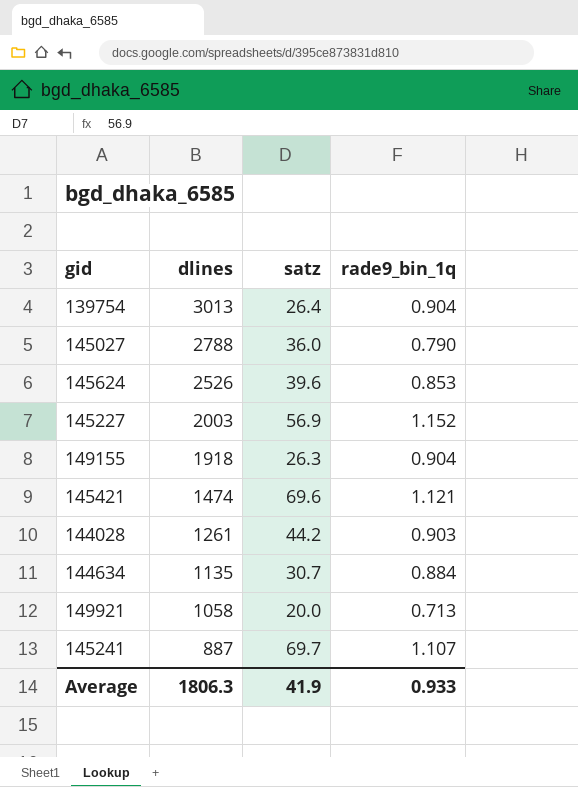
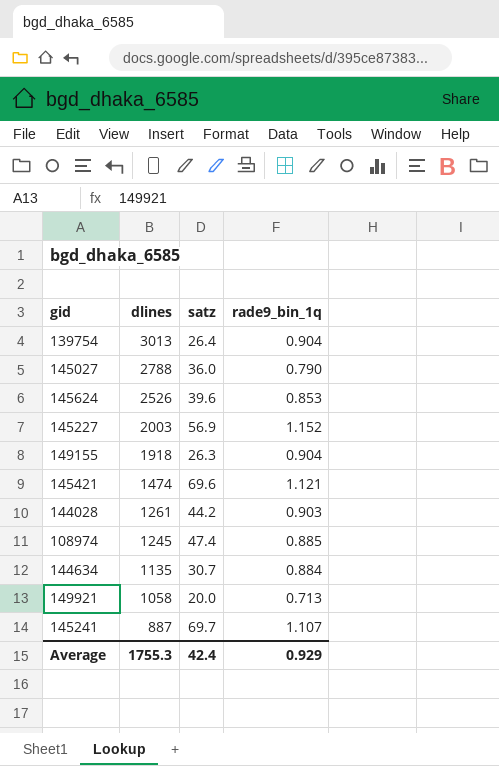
row 108974: none -> 1245 | 47.4 | 0.885
Average | dlines: 1806.3 -> 1755.3
Average | satz: 41.9 -> 42.4
Average | rade9_bin_1q: 0.933 -> 0.929

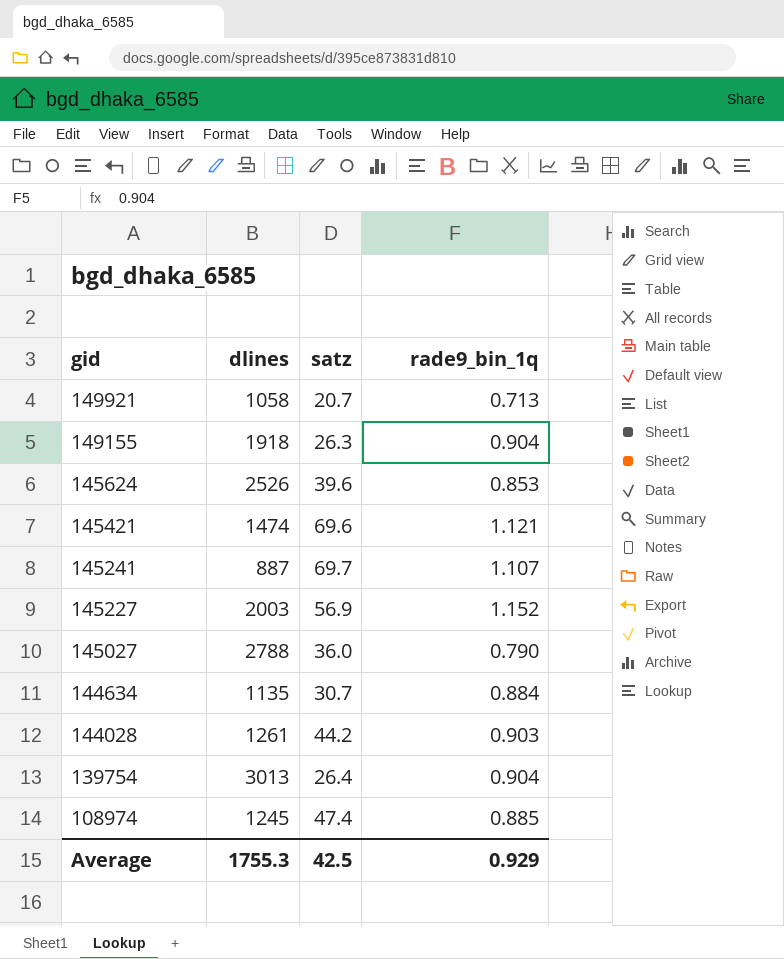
row order: dlines descending -> gid descending
149921 | satz: 20.0 -> 20.7
Average | satz: 42.4 -> 42.5

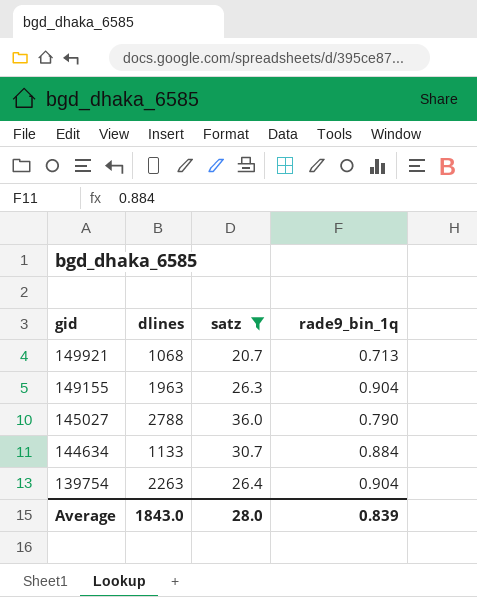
filter: none -> satz <= 36.0
149921 | dlines: 1058 -> 1068
149155 | dlines: 1918 -> 1963
144634 | dlines: 1135 -> 1133
139754 | dlines: 3013 -> 2263
Average | dlines: 1755.3 -> 1843.0
Average | satz: 42.5 -> 28.0
Average | rade9_bin_1q: 0.929 -> 0.839

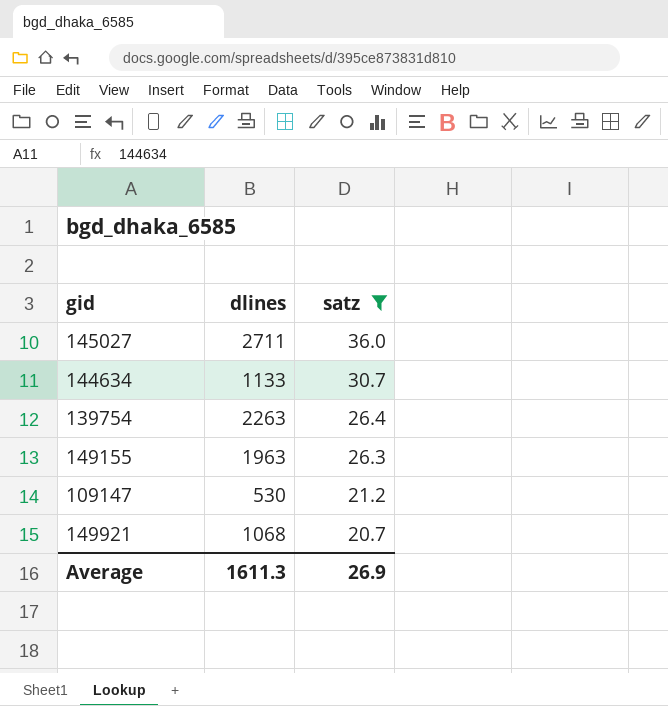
row order: gid descending -> satz descending
column rade9_bin_1q | position: 4 -> none
145027 | dlines: 2788 -> 2711
row 109147: none -> 530 | 21.2
Average | dlines: 1843.0 -> 1611.3
Average | satz: 28.0 -> 26.9

